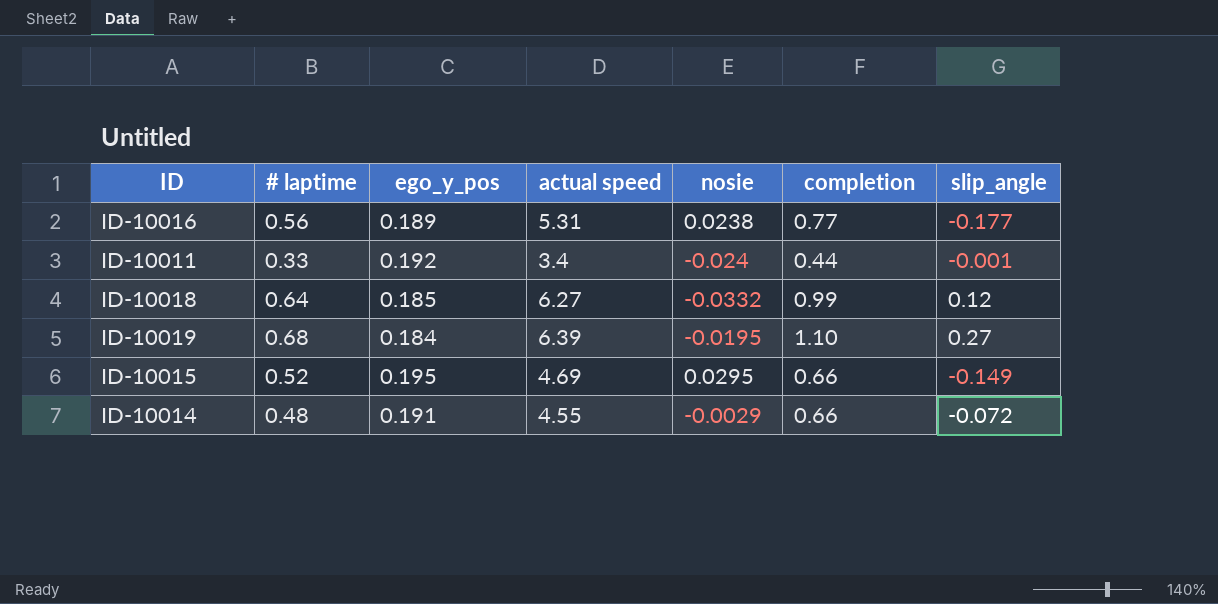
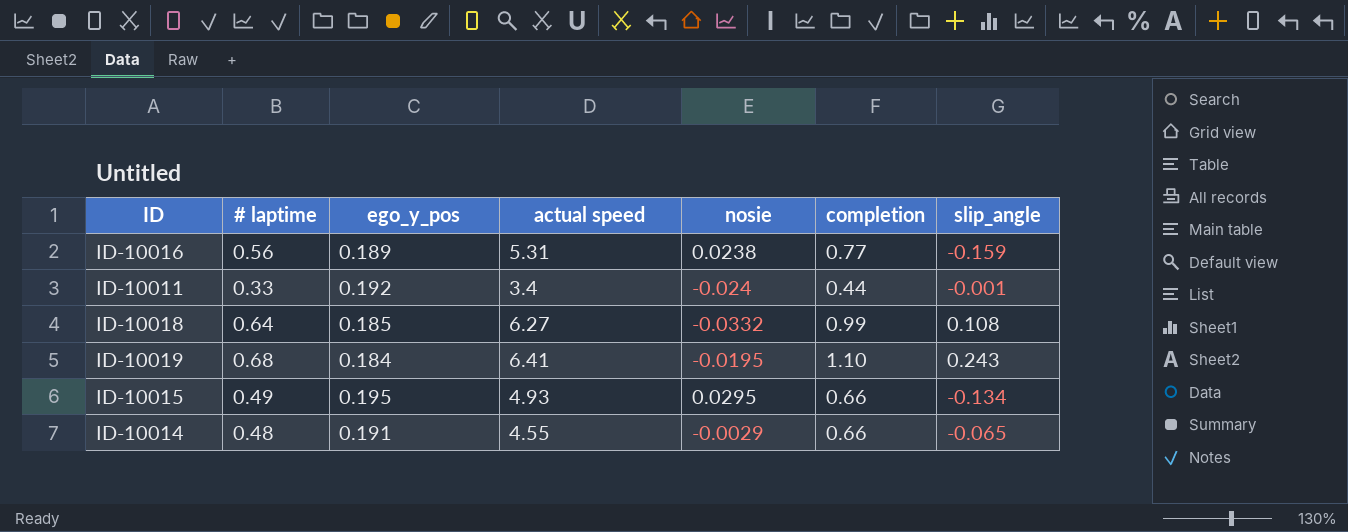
ID-10016 | slip_angle: -0.177 -> -0.159
ID-10018 | slip_angle: 0.12 -> 0.108
ID-10019 | actual speed: 6.39 -> 6.41
ID-10019 | slip_angle: 0.27 -> 0.243
ID-10015 | # laptime: 0.52 -> 0.49
ID-10015 | actual speed: 4.69 -> 4.93
ID-10015 | slip_angle: -0.149 -> -0.134
ID-10014 | slip_angle: -0.072 -> -0.065

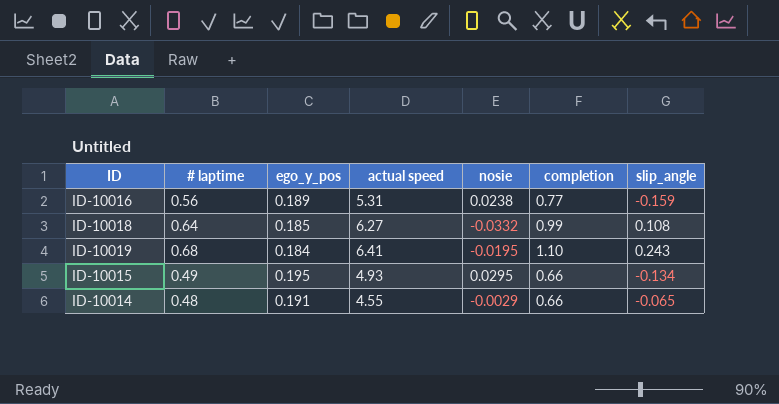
row ID-10011: 0.33 | 0.192 | 3.4 | -0.024 | 0.44 | -0.001 -> none

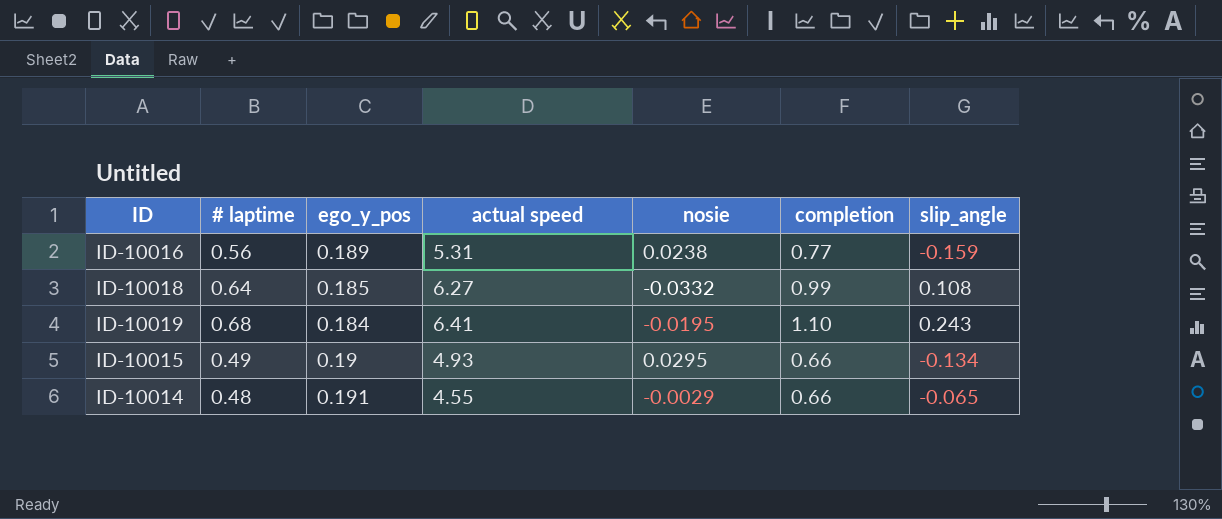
ID-10015 | ego_y_pos: 0.195 -> 0.19

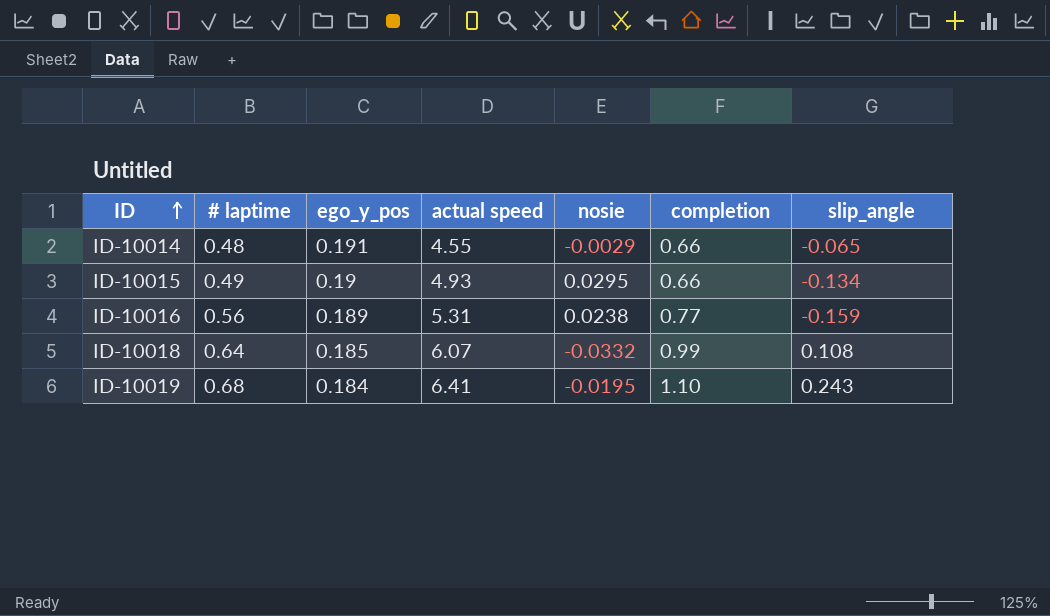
row order: none -> ID ascending
ID-10018 | actual speed: 6.27 -> 6.07

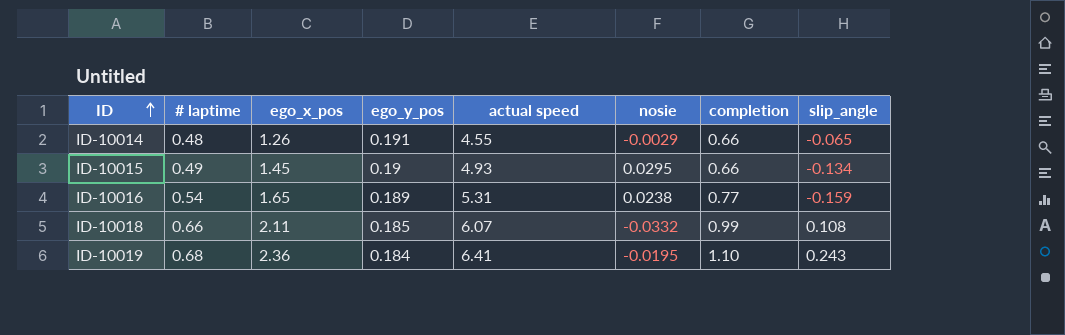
column ego_x_pos | position: none -> 3
ID-10016 | # laptime: 0.56 -> 0.54
ID-10018 | # laptime: 0.64 -> 0.66

